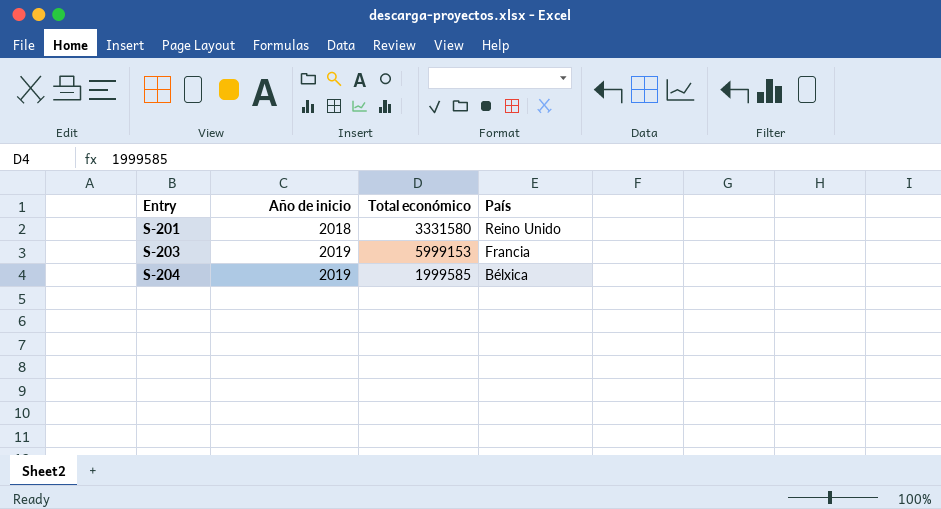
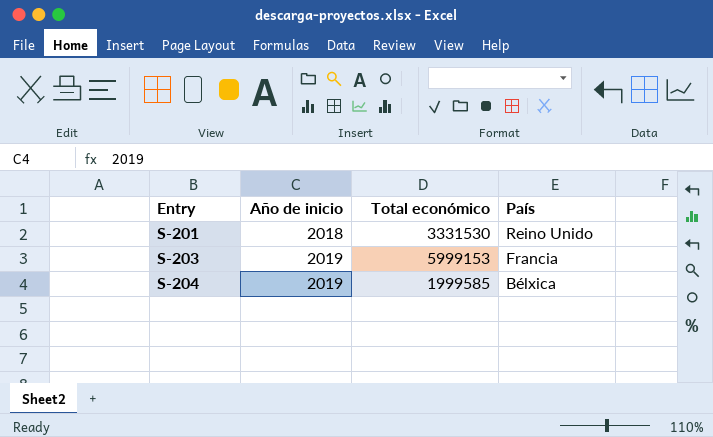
S-201 | Total económico: 3331580 -> 3331530

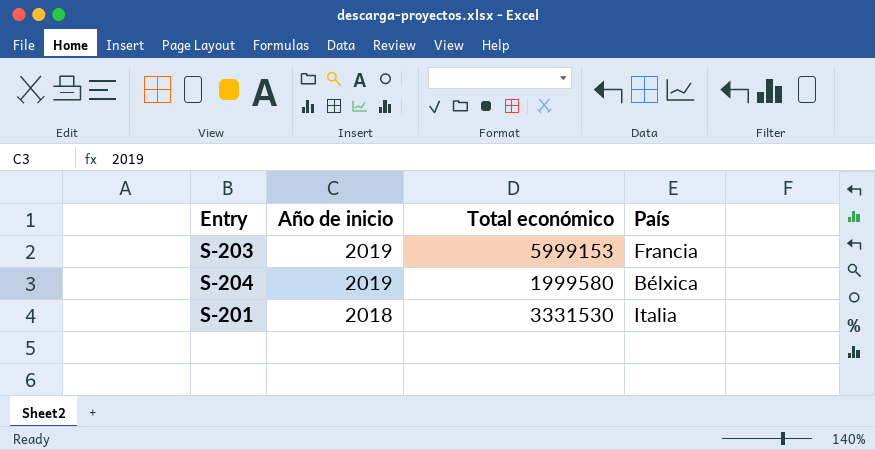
row order: Entry ascending -> Año de inicio descending
S-204 | Total económico: 1999585 -> 1999580
S-201 | País: Reino Unido -> Italia

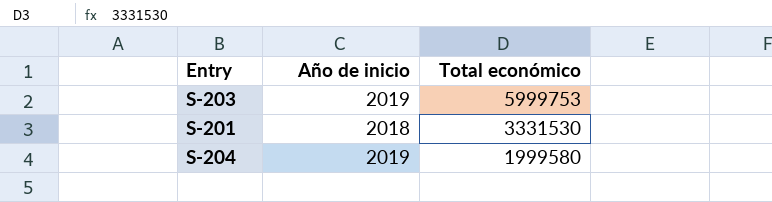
row order: Año de inicio descending -> Total económico descending
column País | position: 4 -> none
S-203 | Total económico: 5999153 -> 5999753

